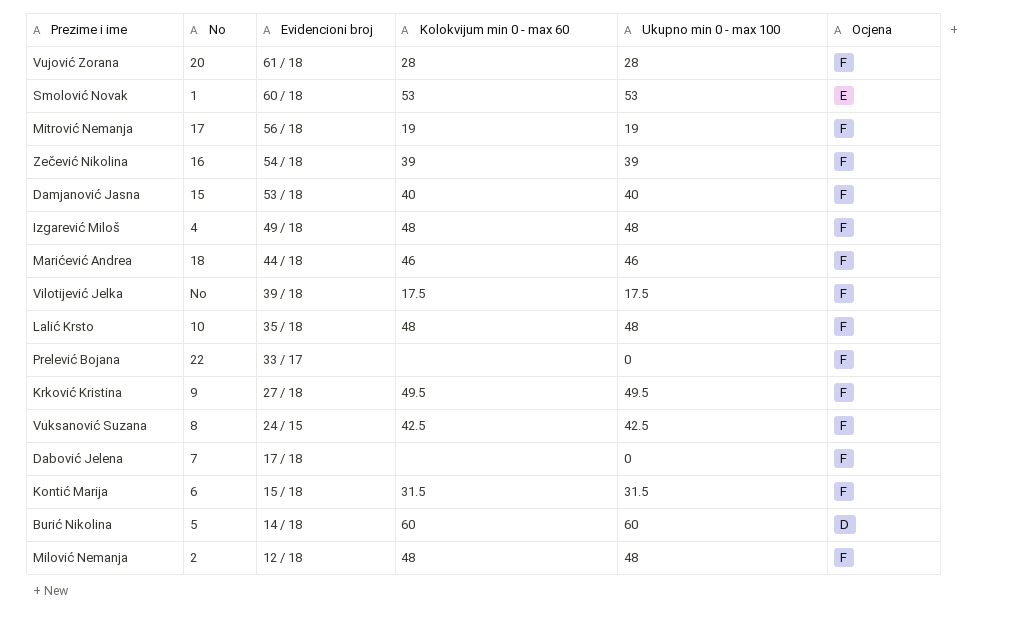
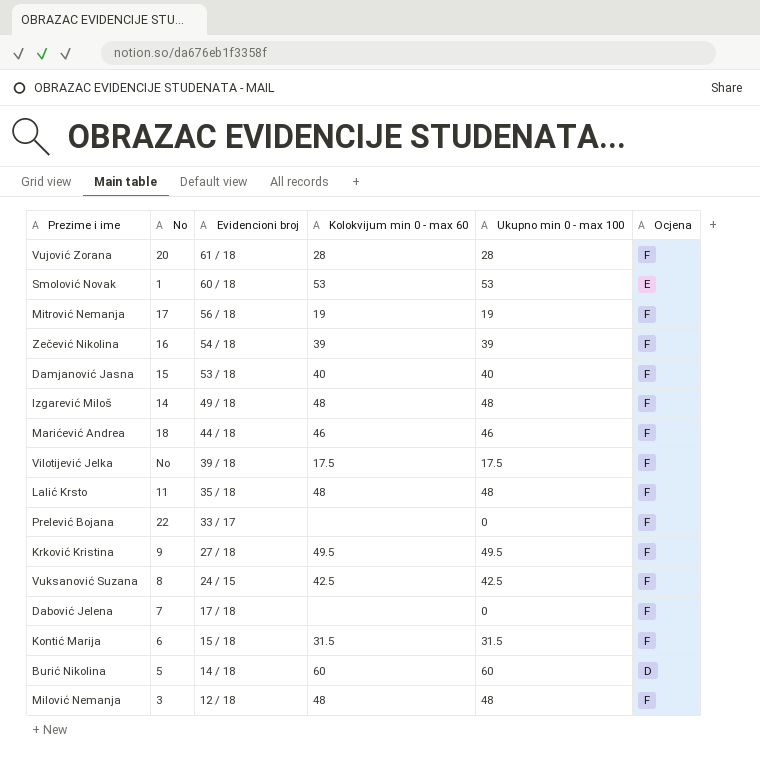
Izgarević Miloš | No: 4 -> 14
Lalić Krsto | No: 10 -> 11
Milović Nemanja | No: 2 -> 3

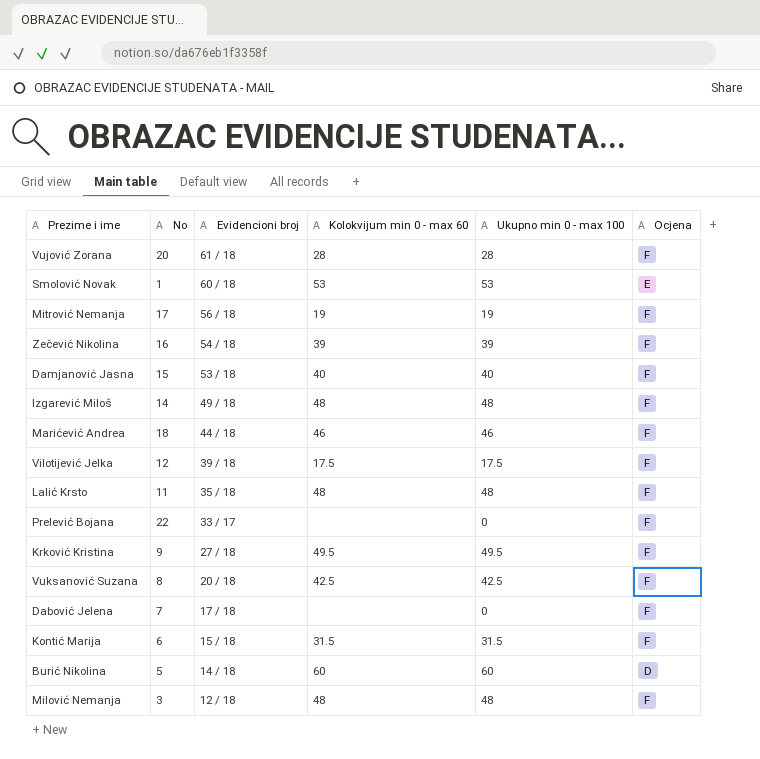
Vilotijević Jelka | No: No -> 12
Vuksanović Suzana | Evidencioni broj: 24 / 15 -> 20 / 18

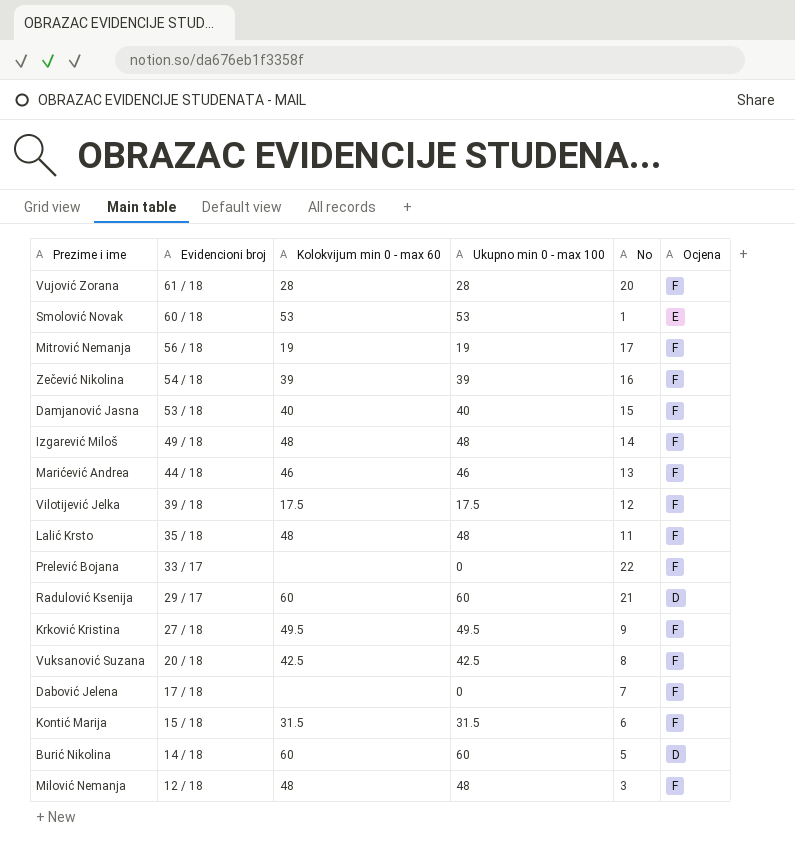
column No | position: 2 -> 5
Marićević Andrea | No: 18 -> 13
row Radulović Ksenija: none -> 29 / 17 | 60 | 60 | 21 | D

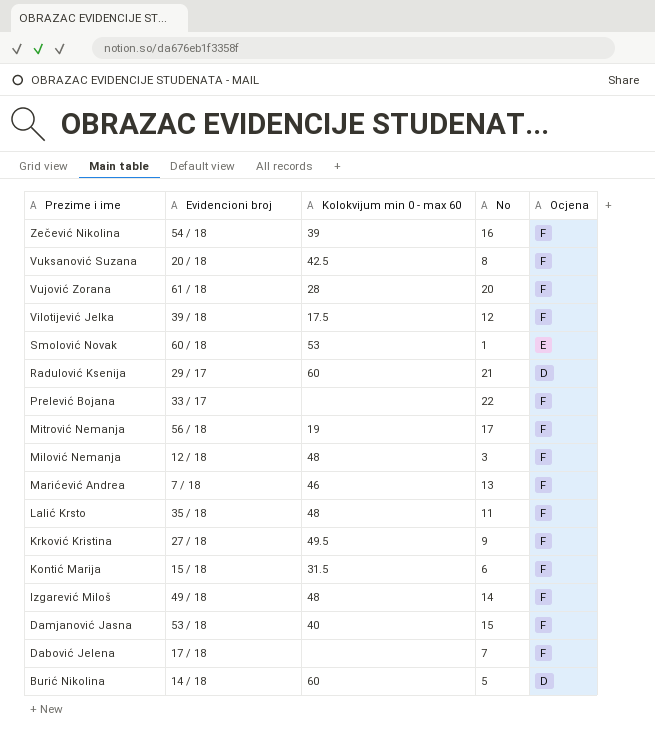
row order: Evidencioni broj descending -> Prezime i ime descending
column Ukupno min 0 - max 100 | position: 4 -> none
Marićević Andrea | Evidencioni broj: 44 / 18 -> 7 / 18

